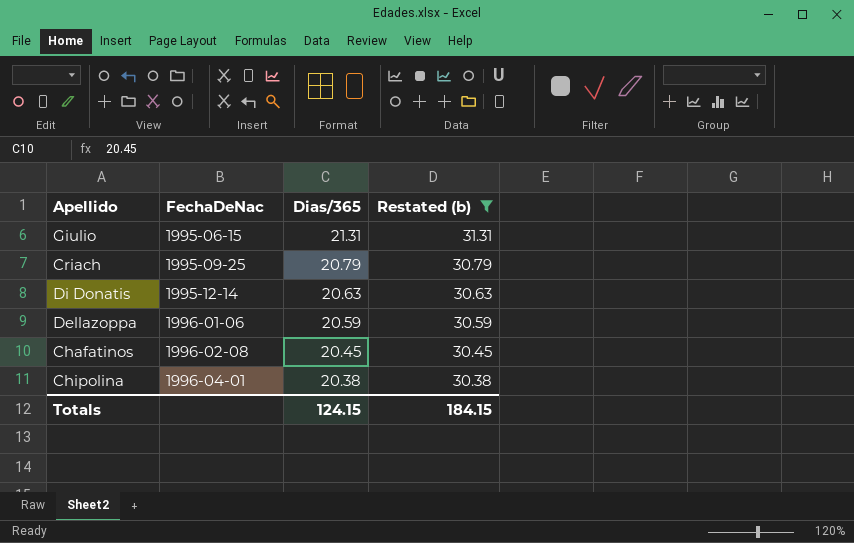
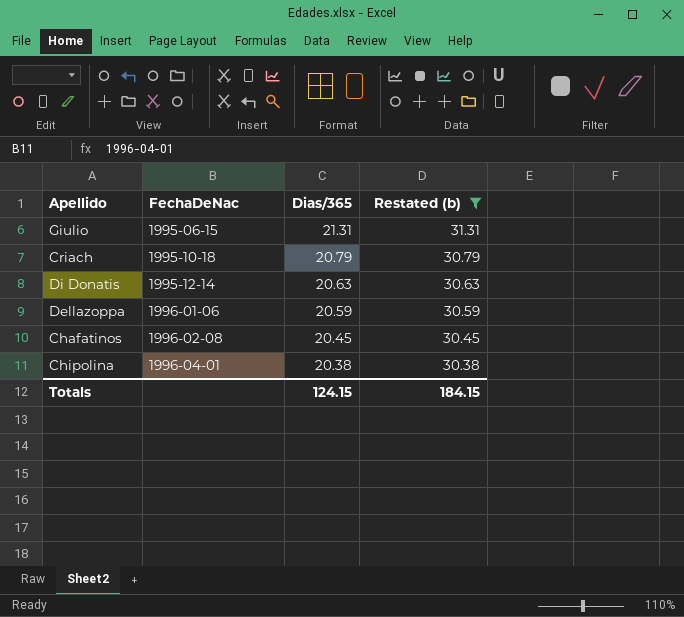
Criach | FechaDeNac: 1995-09-25 -> 1995-10-18

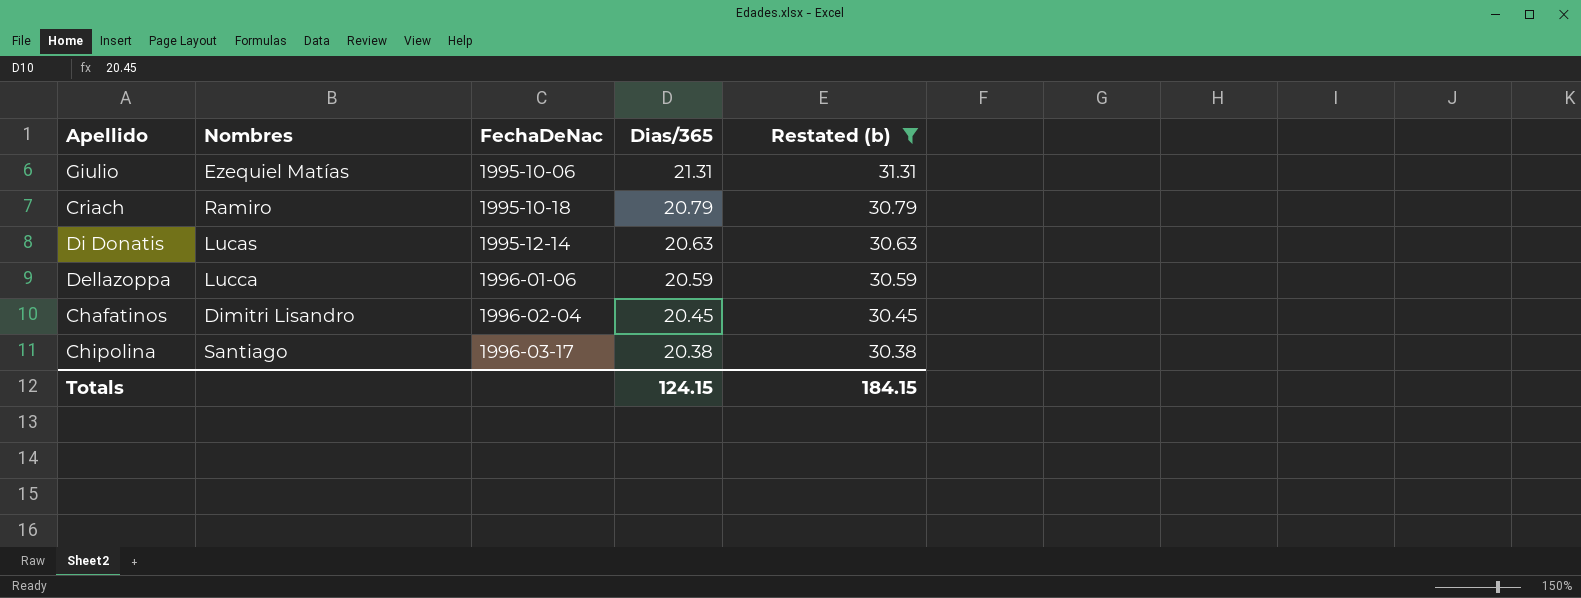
column Nombres | position: none -> 2
Giulio | FechaDeNac: 1995-06-15 -> 1995-10-06
Chafatinos | FechaDeNac: 1996-02-08 -> 1996-02-04
Chipolina | FechaDeNac: 1996-04-01 -> 1996-03-17

